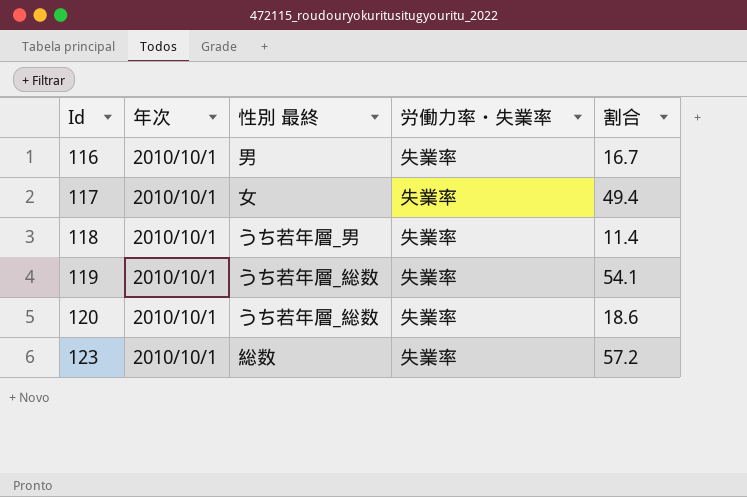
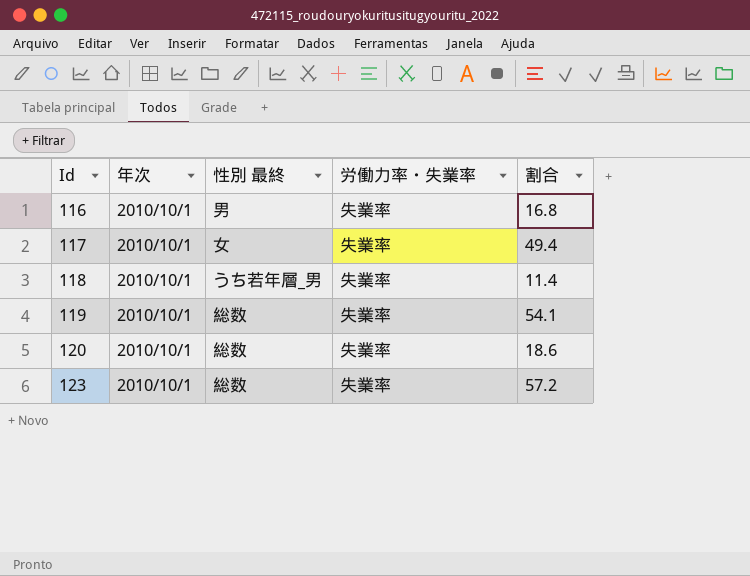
116 | 割合: 16.7 -> 16.8
119 | 性別 最終: うち若年層_総数 -> 総数
120 | 性別 最終: うち若年層_総数 -> 総数

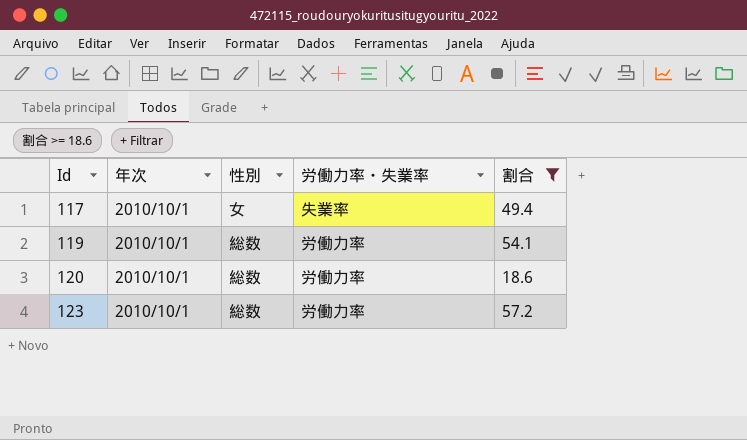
filter: none -> 割合 >= 18.6
column name: 性別 最終 -> 性別
119 | 労働力率・失業率: 失業率 -> 労働力率
120 | 労働力率・失業率: 失業率 -> 労働力率
123 | 労働力率・失業率: 失業率 -> 労働力率

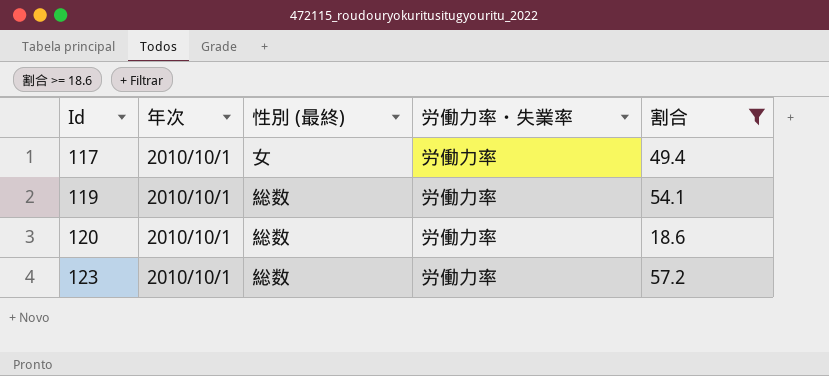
column name: 性別 -> 性別 (最終)
117 | 労働力率・失業率: 失業率 -> 労働力率

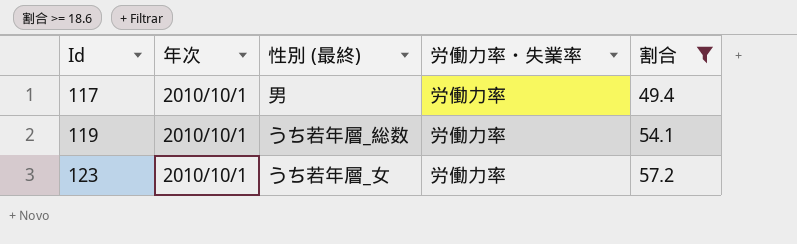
row 120: 2010/10/1 | 総数 | 労働力率 | 18.6 -> none
117 | 性別 (最終): 女 -> 男
119 | 性別 (最終): 総数 -> うち若年層_総数
123 | 性別 (最終): 総数 -> うち若年層_女

